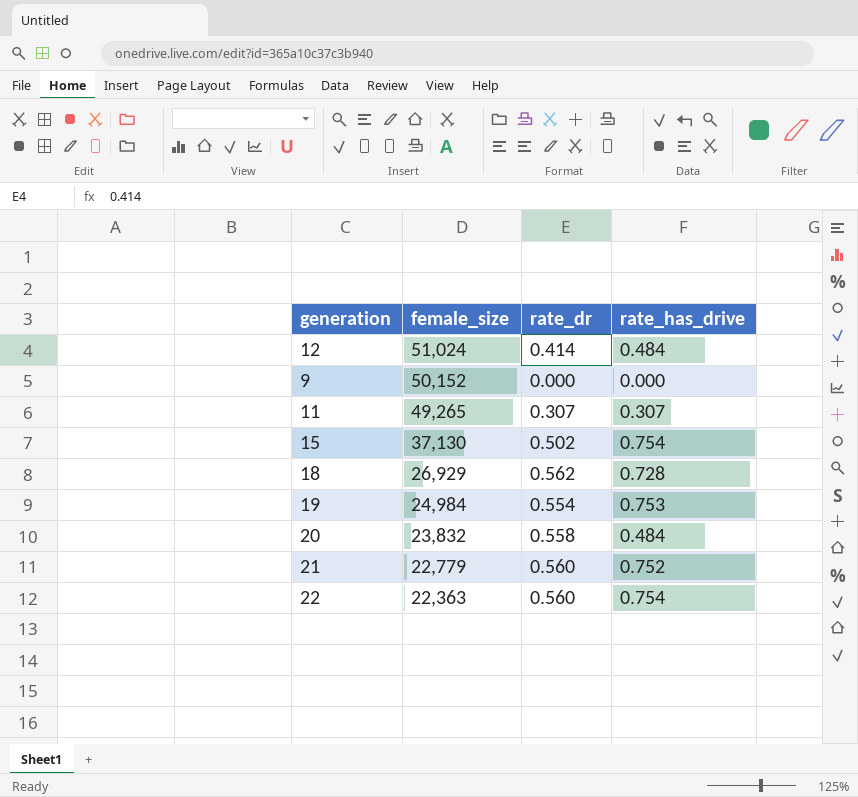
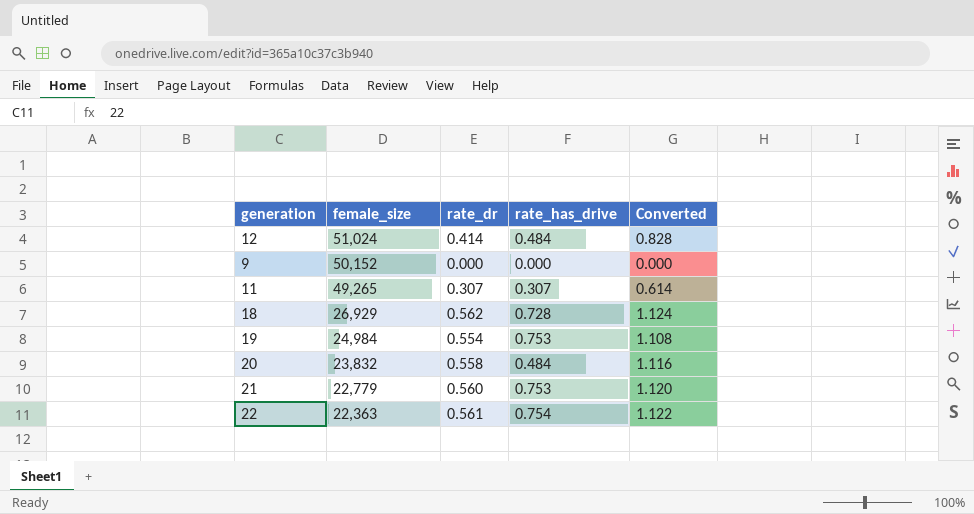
column Converted | formula: none -> [rate_dr] * 2
row 15: 37,130 | 0.502 | 0.754 -> none
21 | rate_has_drive: 0.752 -> 0.753
22 | rate_dr: 0.560 -> 0.561

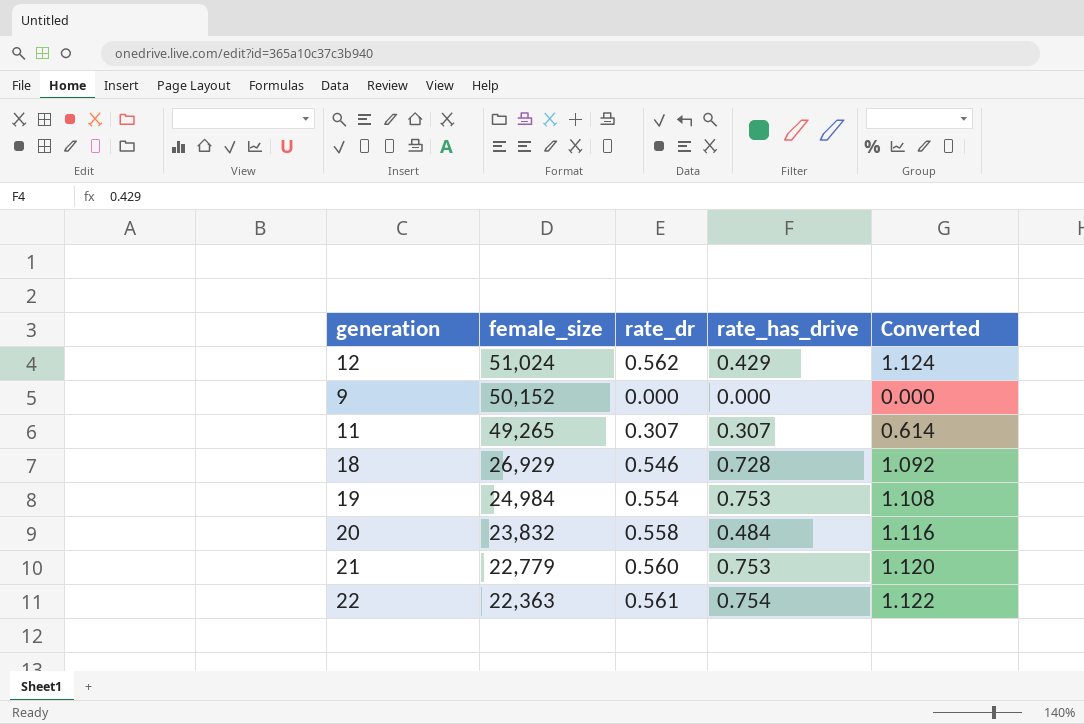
12 | rate_dr: 0.414 -> 0.562
12 | rate_has_drive: 0.484 -> 0.429
12 | Converted: 0.828 -> 1.124
18 | rate_dr: 0.562 -> 0.546
18 | Converted: 1.124 -> 1.092

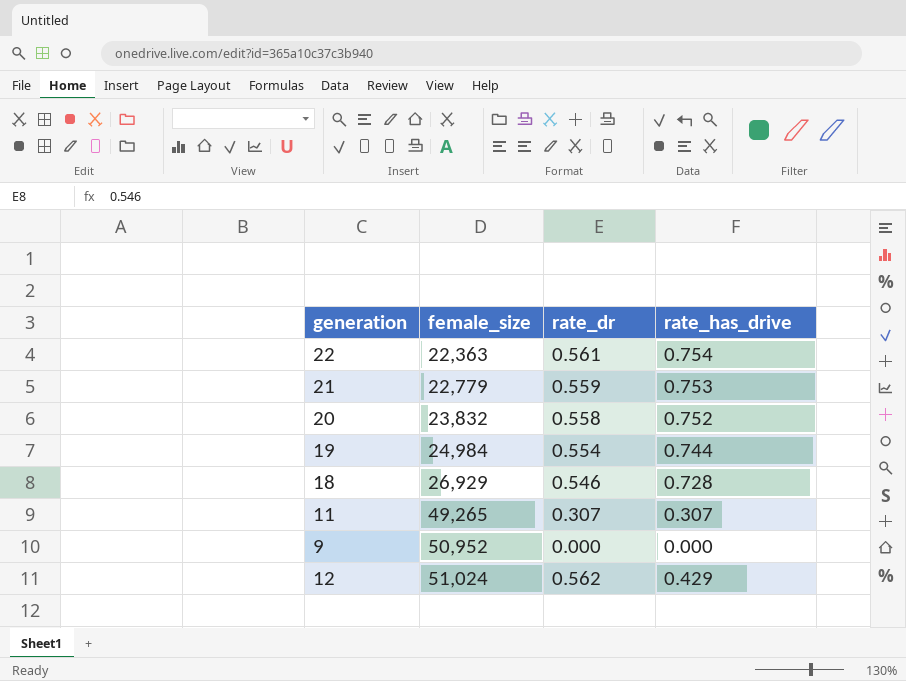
row order: female_size descending -> female_size ascending
column Converted | formula: [rate_dr] * 2 -> none
21 | rate_dr: 0.560 -> 0.559
20 | rate_has_drive: 0.484 -> 0.752
19 | rate_has_drive: 0.753 -> 0.744
9 | female_size: 50,152 -> 50,952

